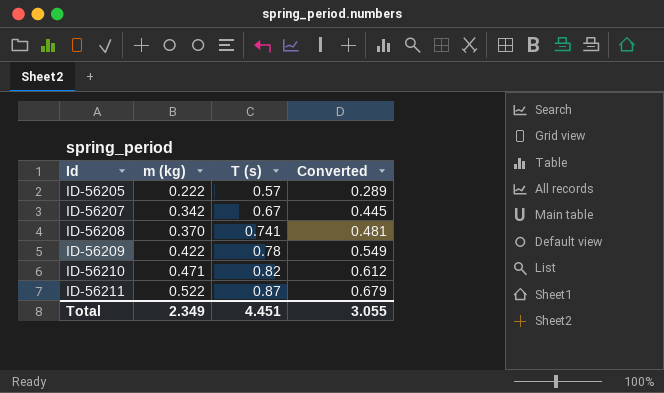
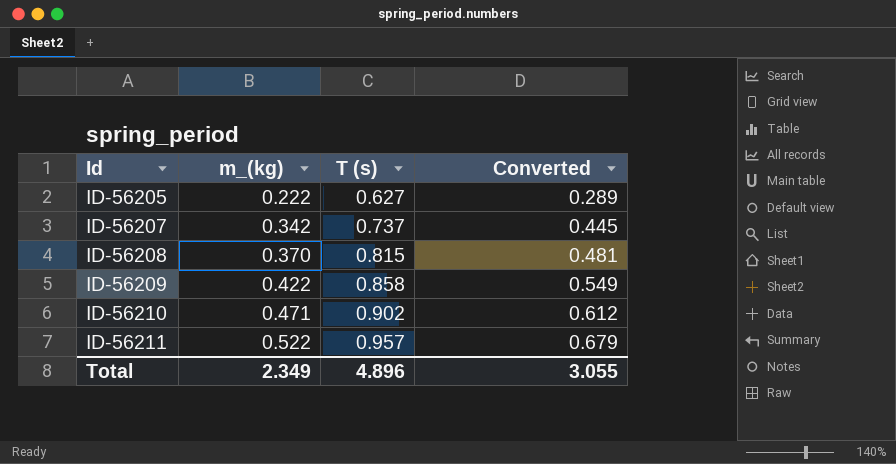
column name: m (kg) -> m_(kg)
ID-56205 | T (s): 0.57 -> 0.627
ID-56207 | T (s): 0.67 -> 0.737
ID-56208 | T (s): 0.741 -> 0.815
ID-56209 | T (s): 0.78 -> 0.858
ID-56210 | T (s): 0.82 -> 0.902
ID-56211 | T (s): 0.87 -> 0.957
Total | T (s): 4.451 -> 4.896

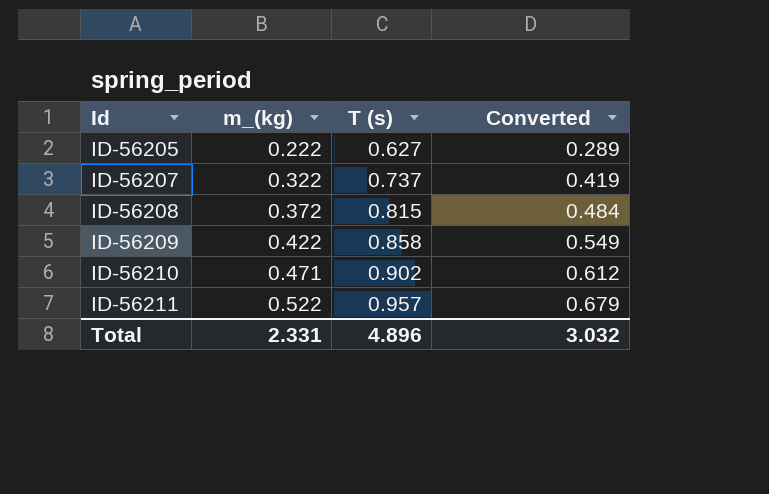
ID-56207 | m_(kg): 0.342 -> 0.322
ID-56207 | Converted: 0.445 -> 0.419
ID-56208 | m_(kg): 0.370 -> 0.372
ID-56208 | Converted: 0.481 -> 0.484
Total | m_(kg): 2.349 -> 2.331
Total | Converted: 3.055 -> 3.032

